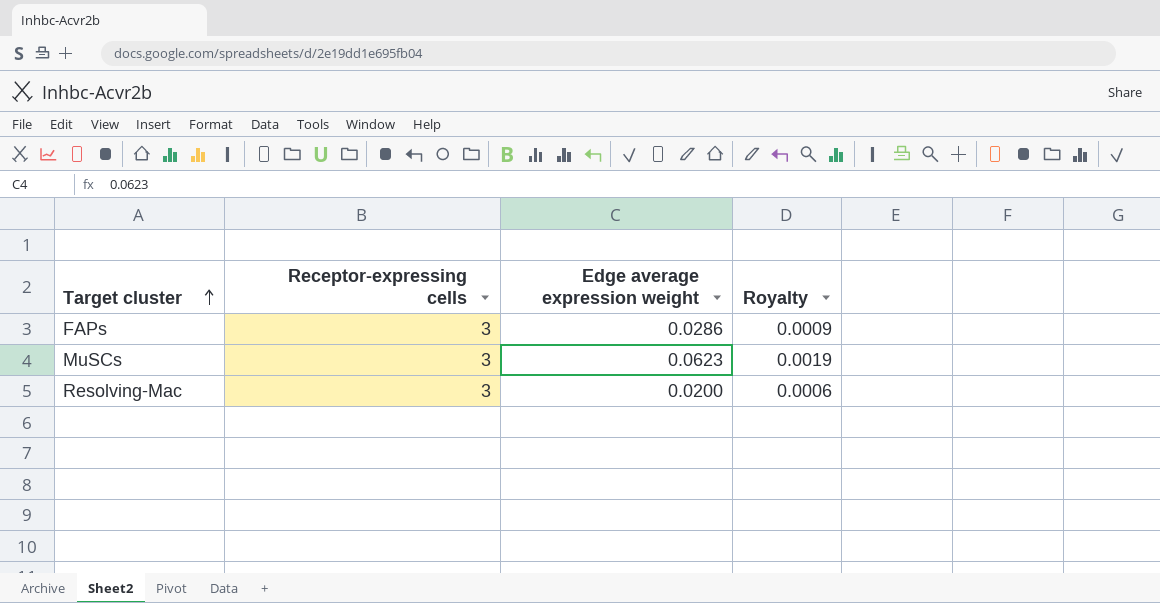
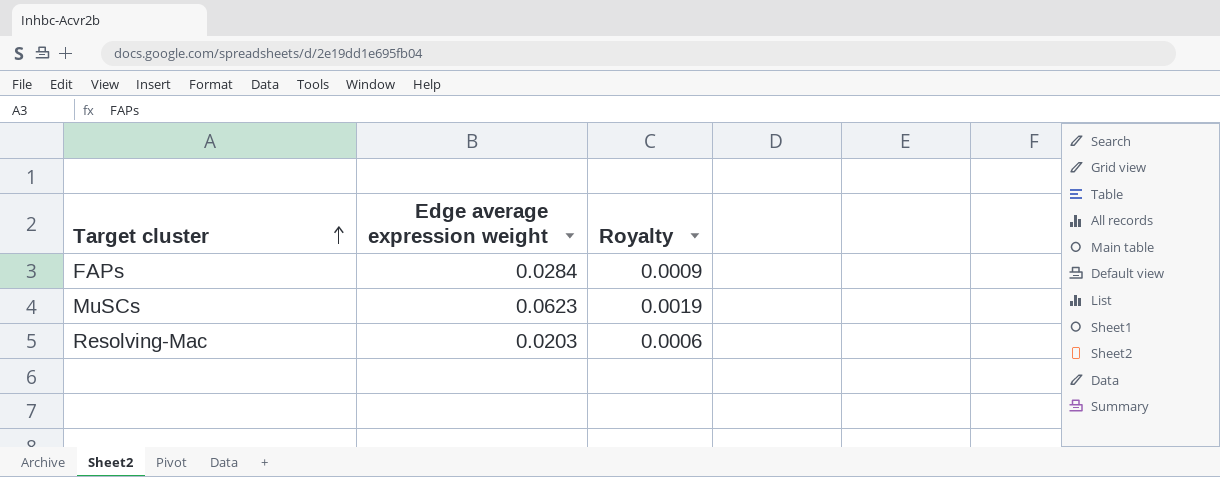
column Receptor-expressing cells | position: 2 -> none
FAPs | Edge average expression weight: 0.0286 -> 0.0284
Resolving-Mac | Edge average expression weight: 0.0200 -> 0.0203

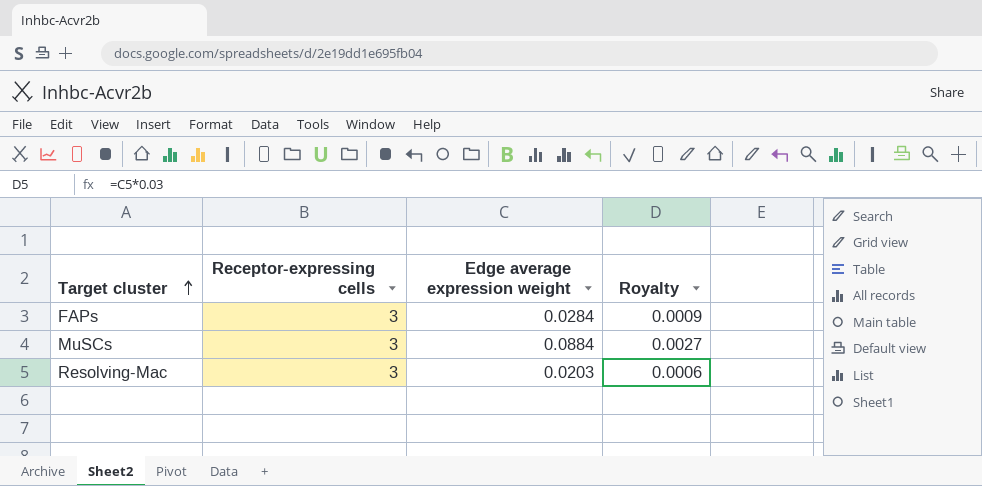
column Receptor-expressing cells | position: none -> 2
MuSCs | Edge average expression weight: 0.0623 -> 0.0884
MuSCs | Royalty: 0.0019 -> 0.0027

